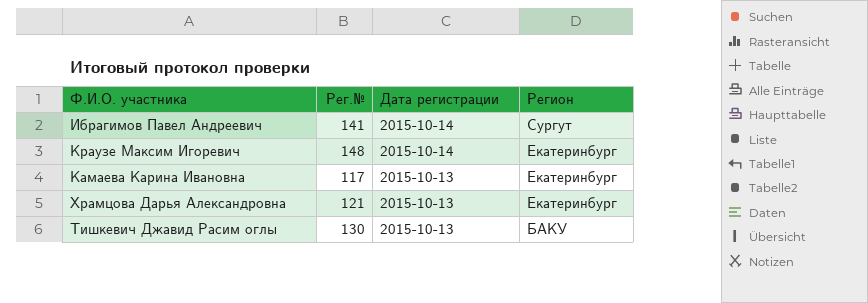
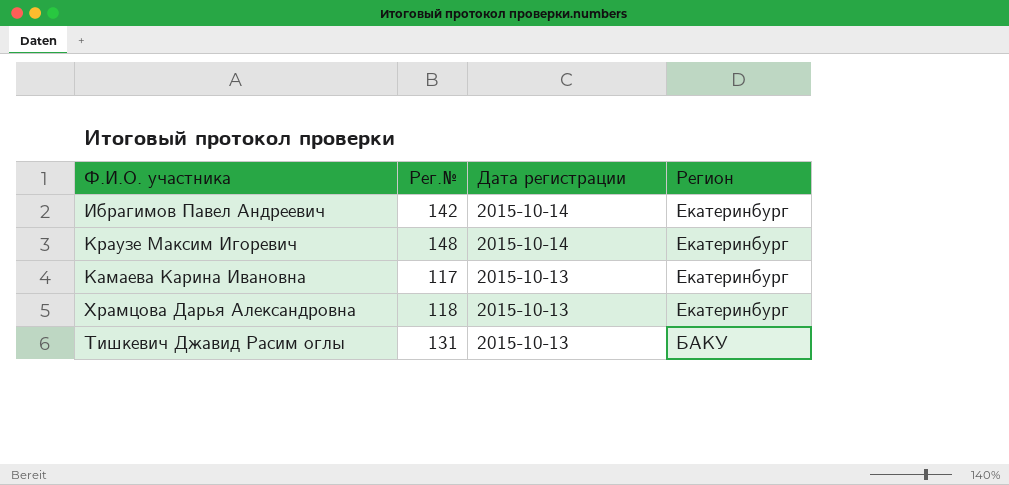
Ибрагимов Павел Андреевич | Рег.№: 141 -> 142
Ибрагимов Павел Андреевич | Регион: Сургут -> Екатеринбург
Храмцова Дарья Александровна | Рег.№: 121 -> 118
Тишкевич Джавид Расим оглы | Рег.№: 130 -> 131

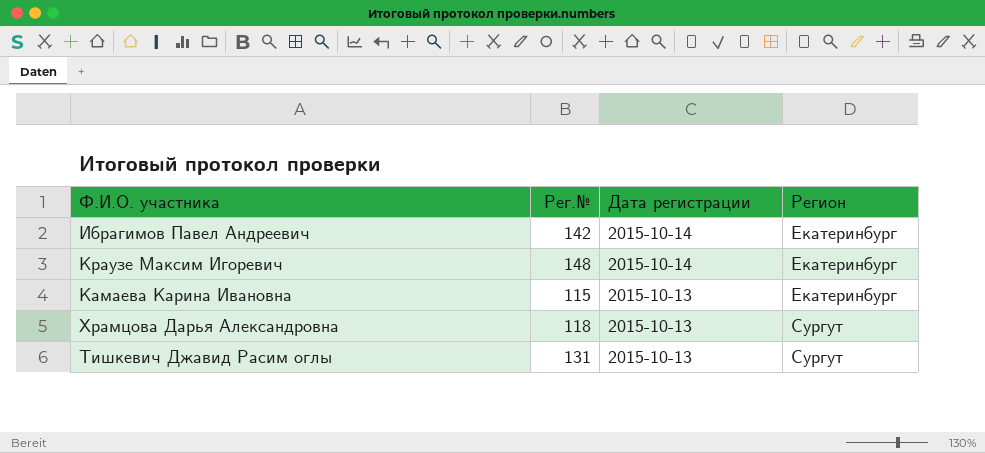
Камаева Карина Ивановна | Рег.№: 117 -> 115
Храмцова Дарья Александровна | Регион: Екатеринбург -> Сургут
Тишкевич Джавид Расим оглы | Регион: БАКУ -> Сургут

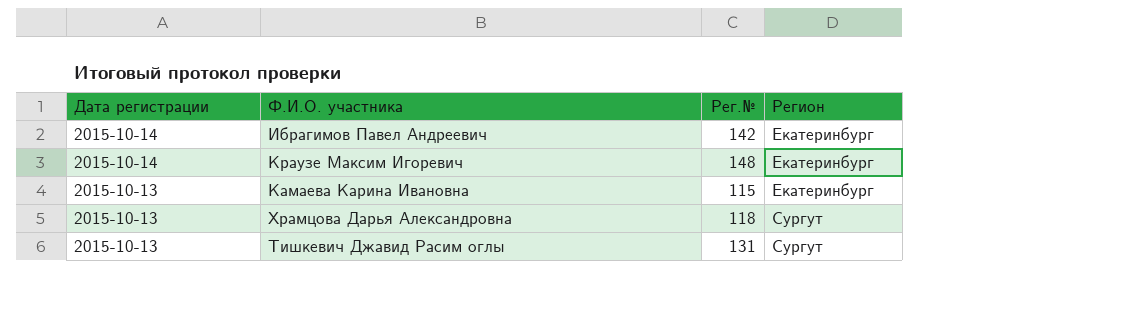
column Дата регистрации | position: 3 -> 1

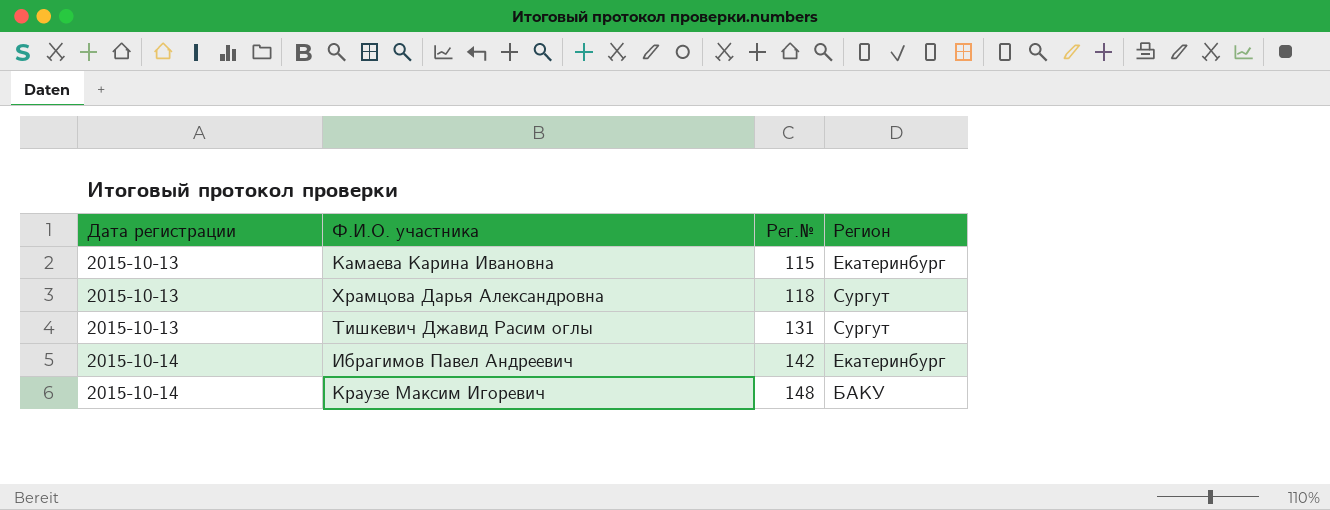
row order: Дата регистрации descending -> Дата регистрации ascending
Краузе Максим Игоревич | Регион: Екатеринбург -> БАКУ

